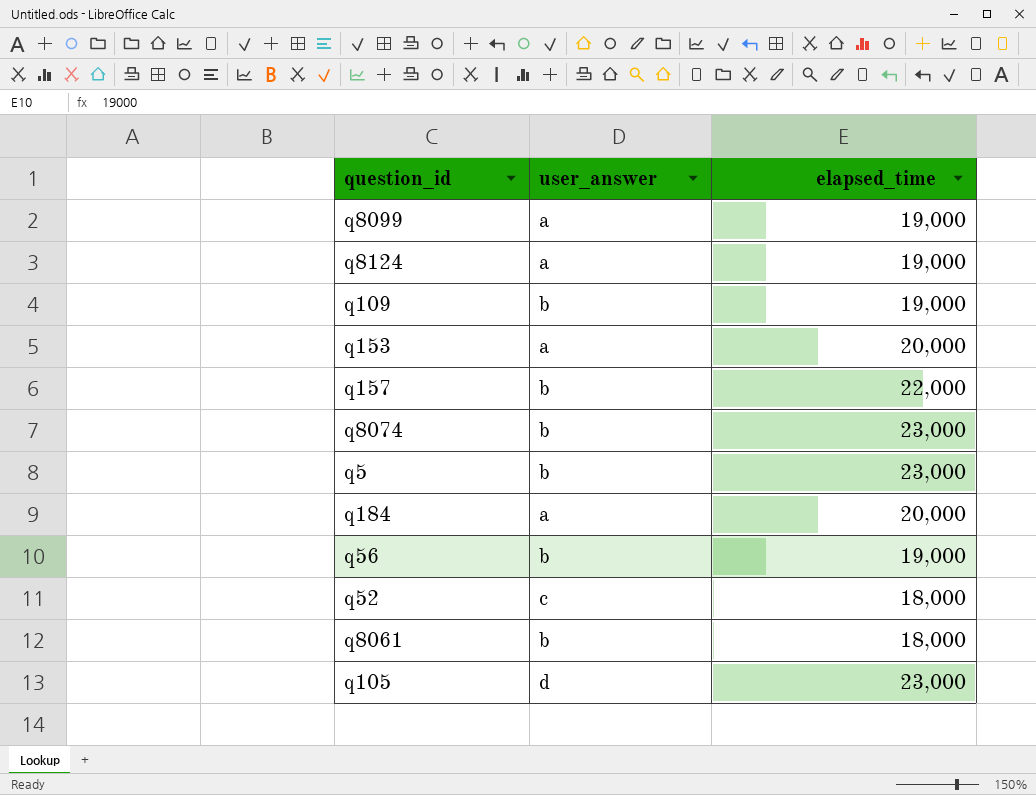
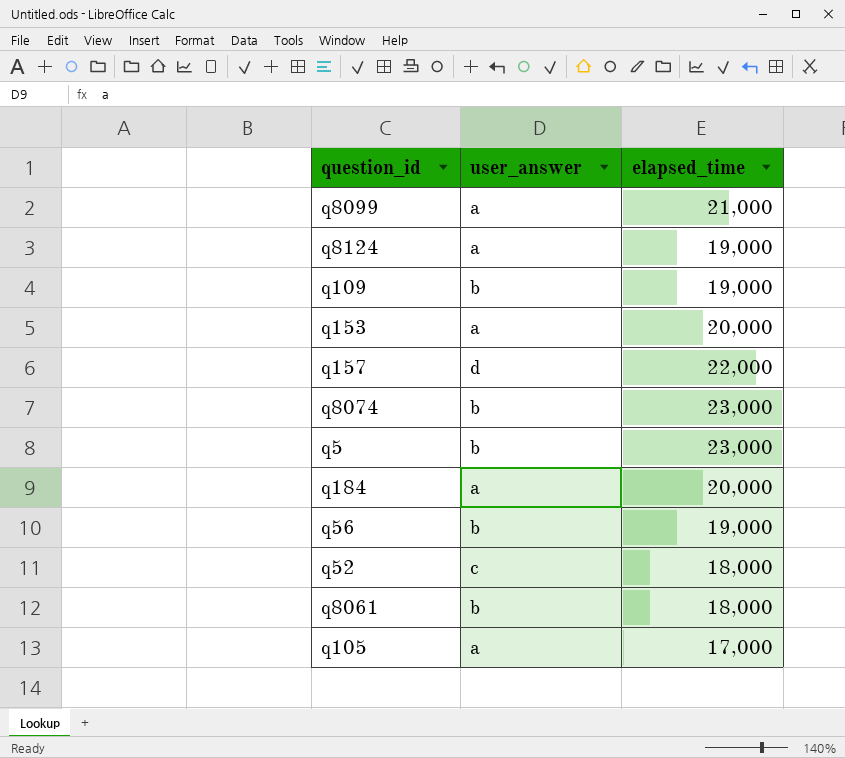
q8099 | elapsed_time: 19,000 -> 21,000
q157 | user_answer: b -> d
q105 | user_answer: d -> a
q105 | elapsed_time: 23,000 -> 17,000

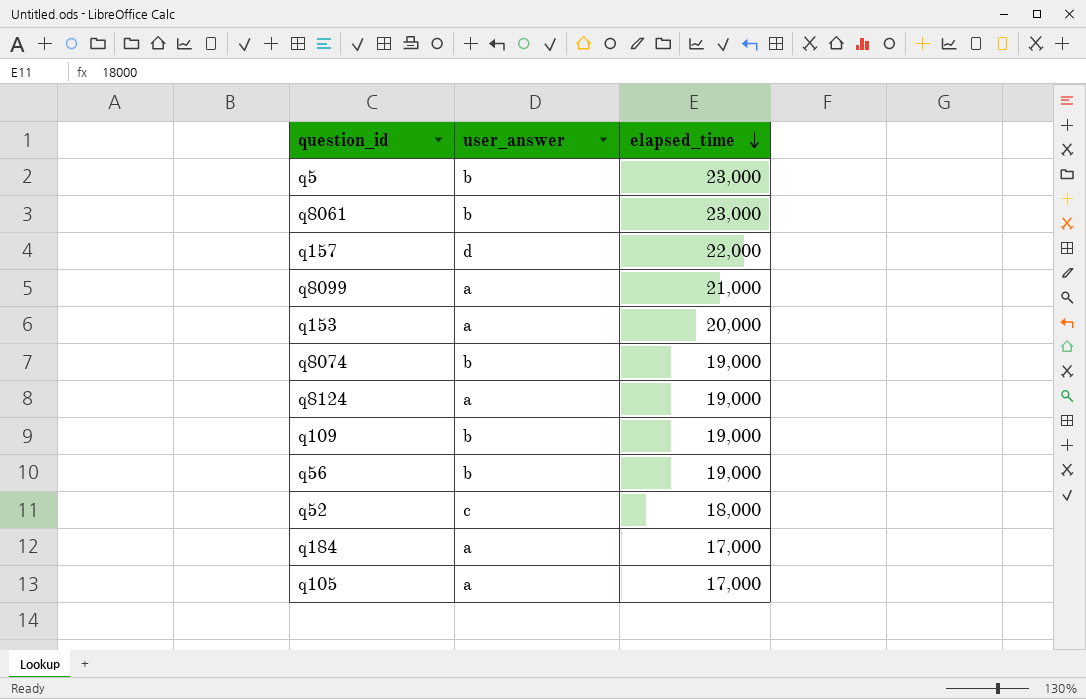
row order: none -> elapsed_time descending
q8061 | elapsed_time: 18,000 -> 23,000
q8074 | elapsed_time: 23,000 -> 19,000
q184 | elapsed_time: 20,000 -> 17,000

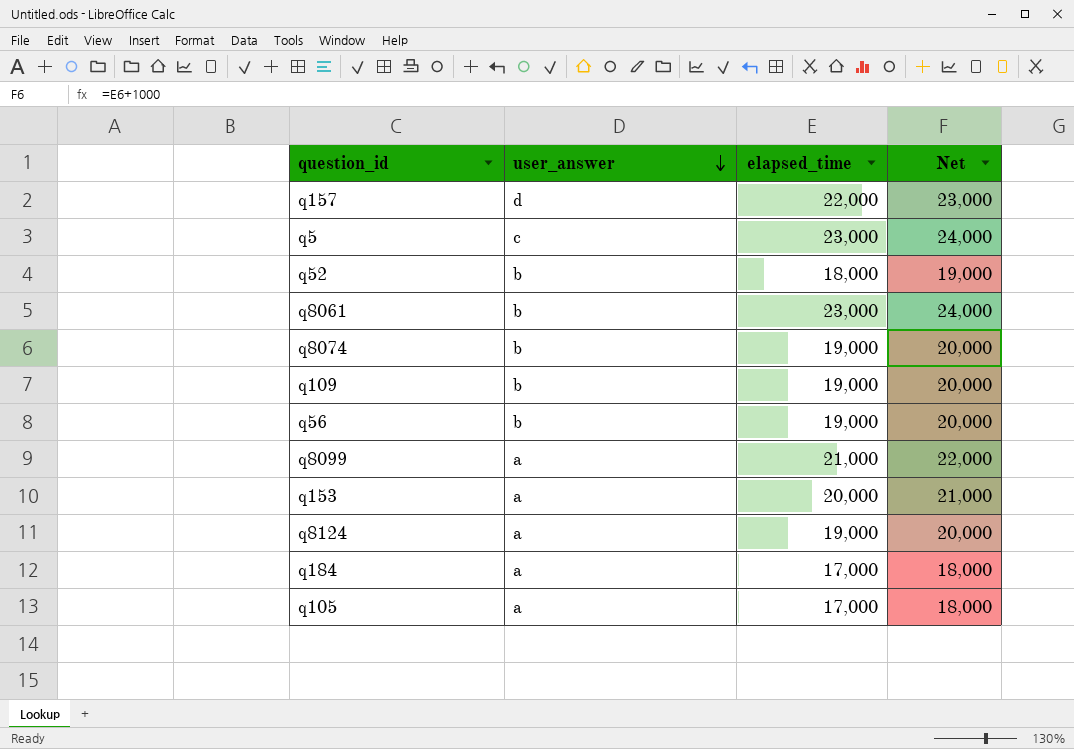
row order: elapsed_time descending -> user_answer descending
column Net | formula: none -> [elapsed_time] + 1000
q5 | user_answer: b -> c
q52 | user_answer: c -> b

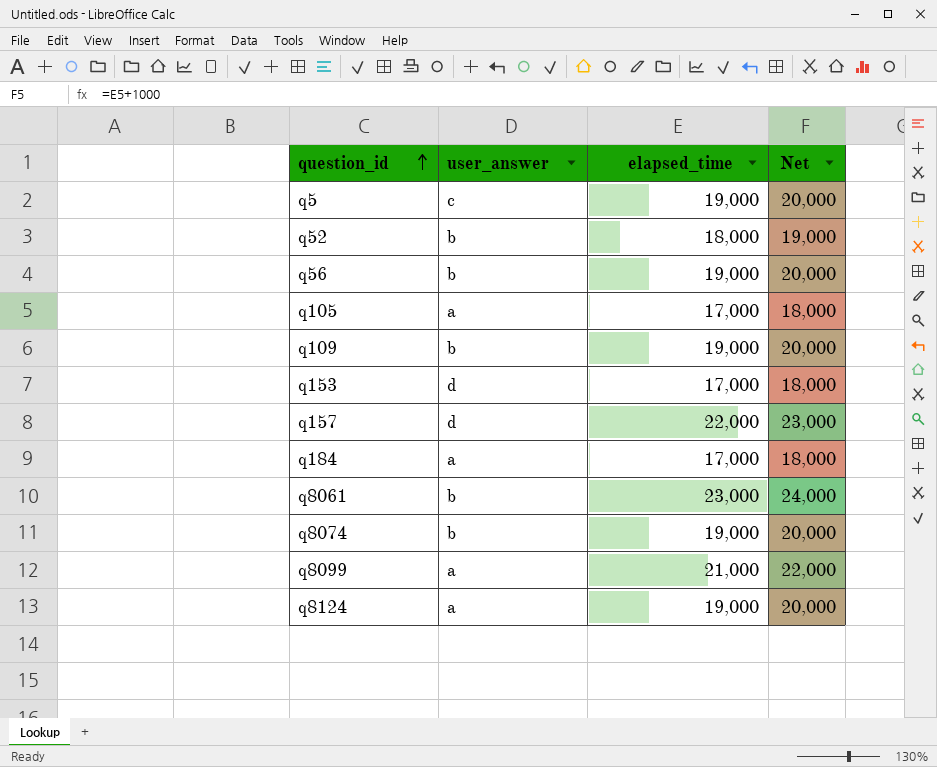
row order: user_answer descending -> question_id ascending
q5 | elapsed_time: 23,000 -> 19,000
q5 | Net: 24,000 -> 20,000
q153 | user_answer: a -> d
q153 | elapsed_time: 20,000 -> 17,000
q153 | Net: 21,000 -> 18,000

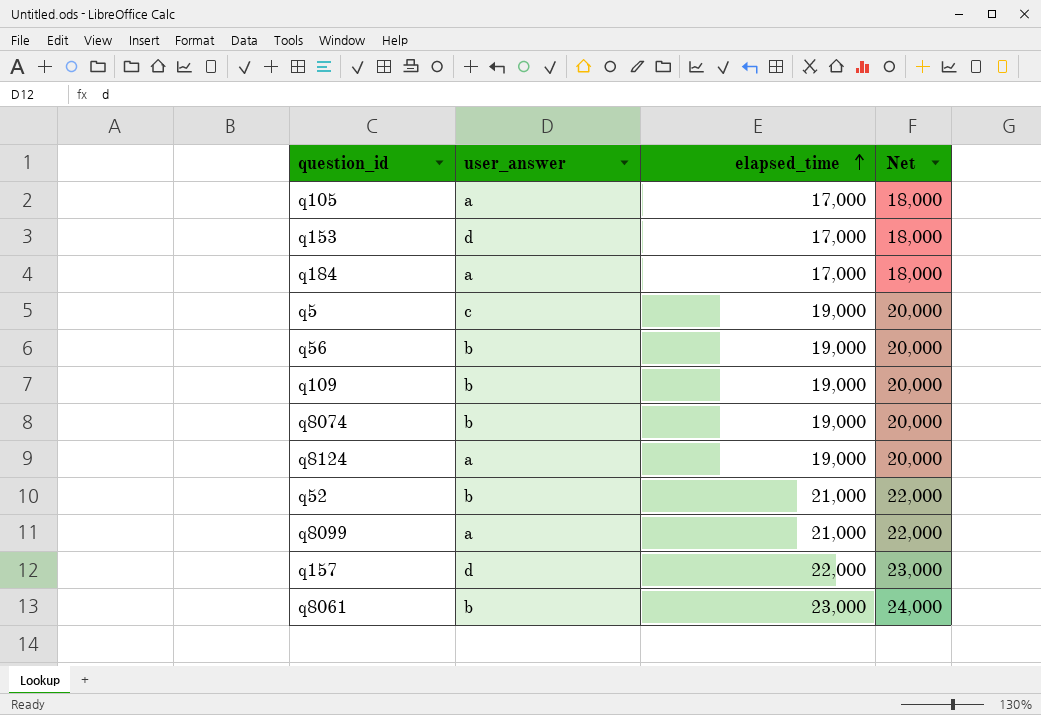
row order: question_id ascending -> elapsed_time ascending
q52 | elapsed_time: 18,000 -> 21,000
q52 | Net: 19,000 -> 22,000

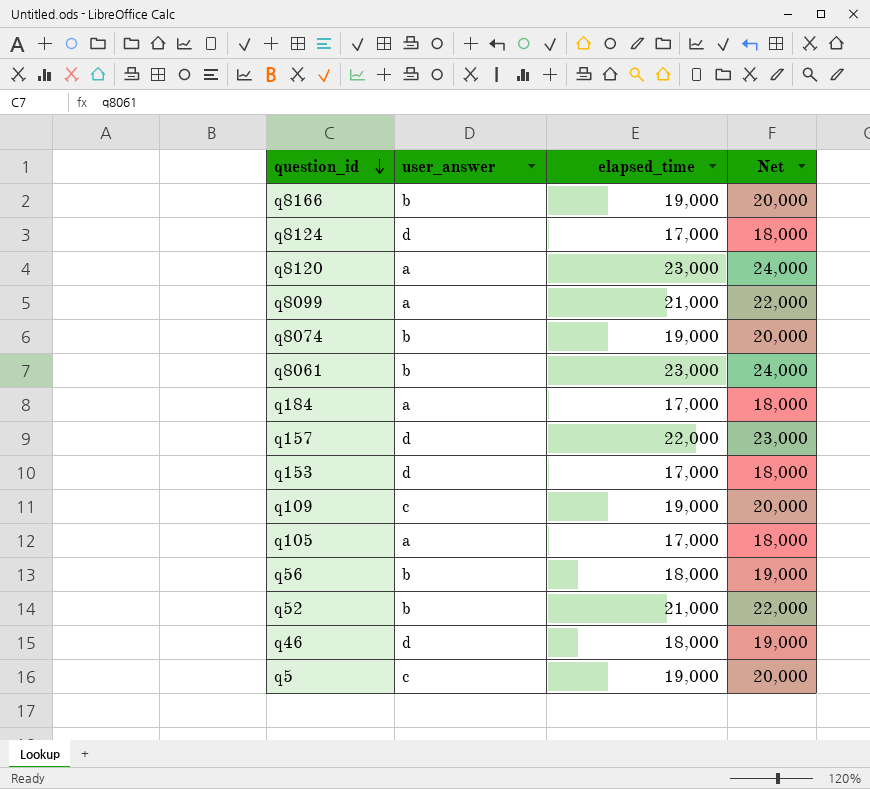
row order: elapsed_time ascending -> question_id descending
row q8166: none -> b | 19,000 | 20,000
q8124 | user_answer: a -> d
q8124 | elapsed_time: 19,000 -> 17,000
q8124 | Net: 20,000 -> 18,000
row q8120: none -> a | 23,000 | 24,000
q109 | user_answer: b -> c
q56 | elapsed_time: 19,000 -> 18,000
q56 | Net: 20,000 -> 19,000
row q46: none -> d | 18,000 | 19,000

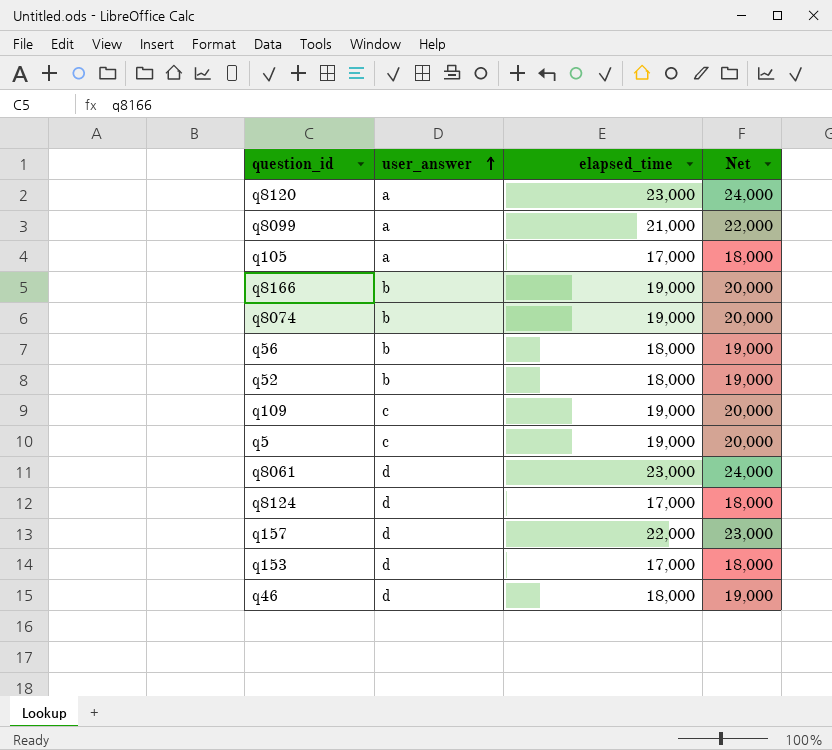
row order: question_id descending -> user_answer ascending
row q184: a | 17,000 | 18,000 -> none
q52 | elapsed_time: 21,000 -> 18,000
q52 | Net: 22,000 -> 19,000
q8061 | user_answer: b -> d

